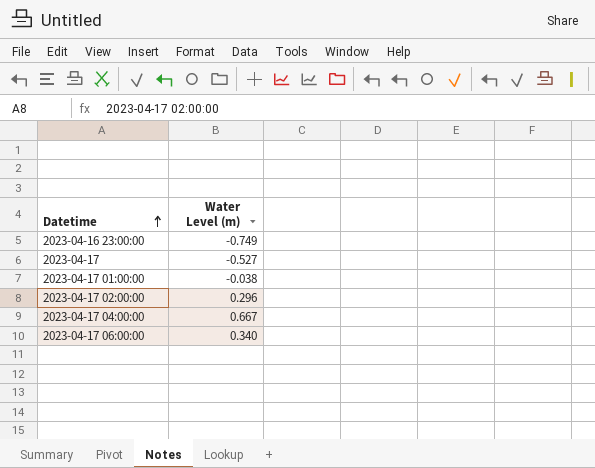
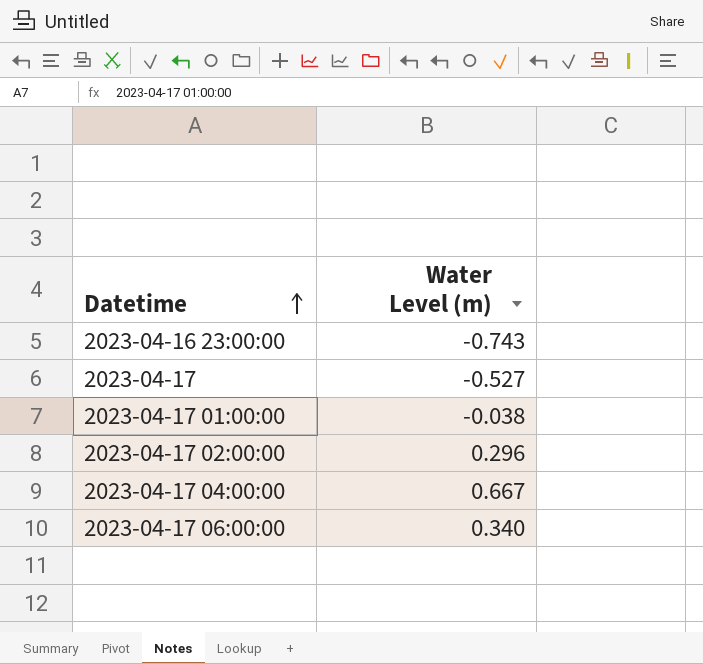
2023-04-16 23:00:00 | Water Level (m): -0.749 -> -0.743

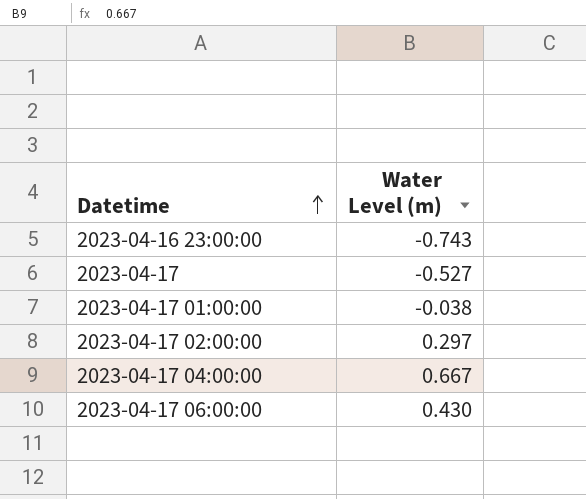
2023-04-17 02:00:00 | Water Level (m): 0.296 -> 0.297
2023-04-17 06:00:00 | Water Level (m): 0.340 -> 0.430

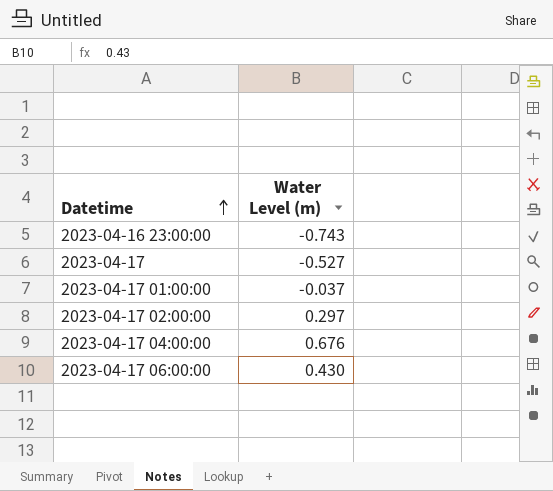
2023-04-17 01:00:00 | Water Level (m): -0.038 -> -0.037
2023-04-17 04:00:00 | Water Level (m): 0.667 -> 0.676

